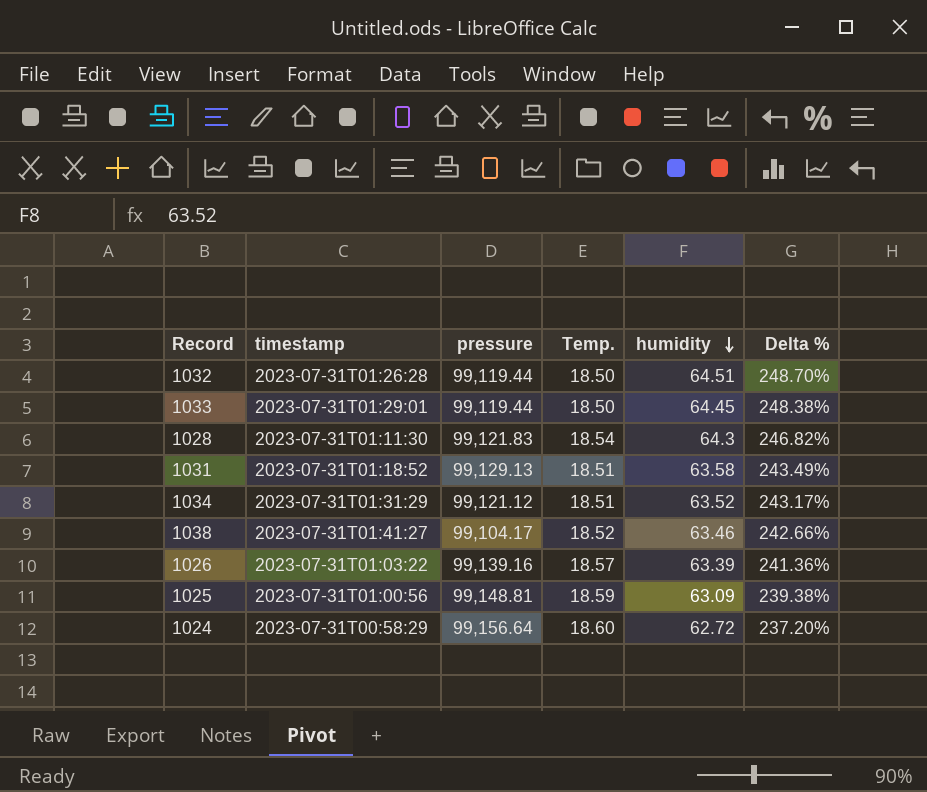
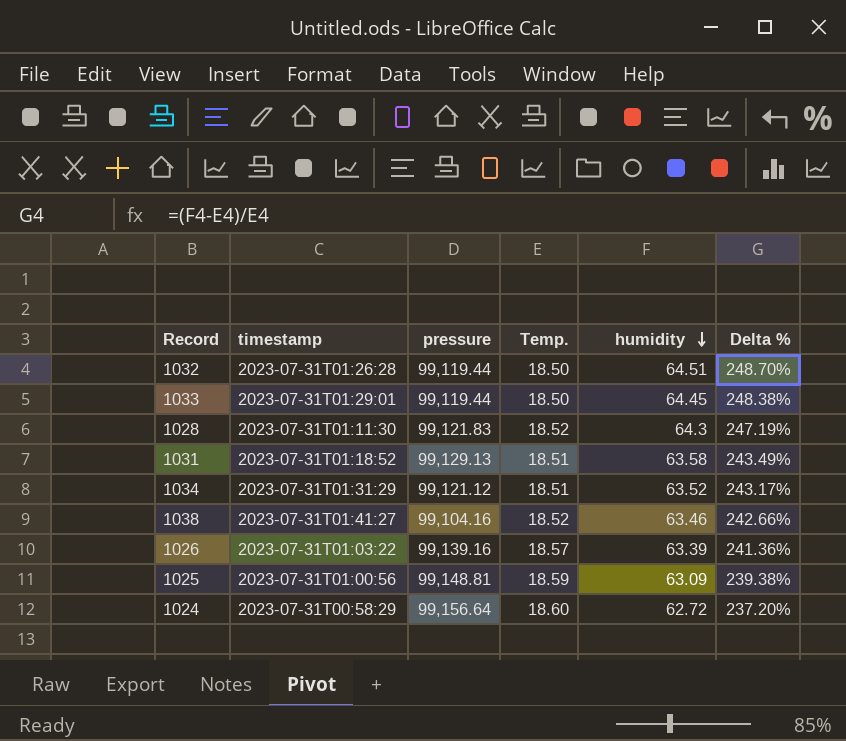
1028 | Temp.: 18.54 -> 18.52
1028 | Delta %: 246.82% -> 247.19%
1038 | pressure: 99,104.17 -> 99,104.16

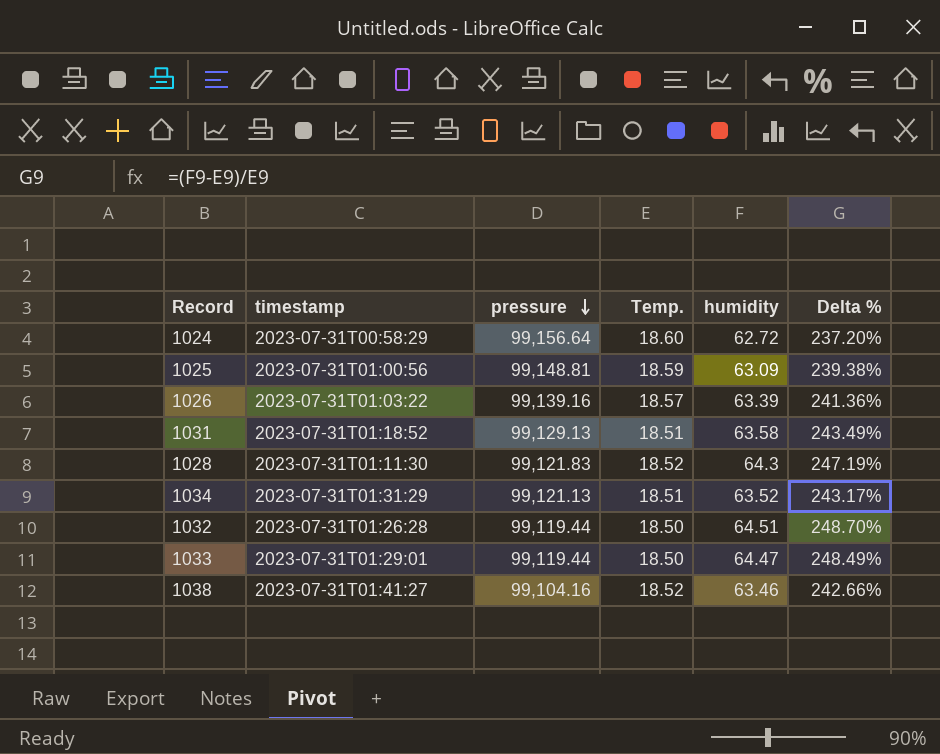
row order: humidity descending -> pressure descending
1034 | pressure: 99,121.12 -> 99,121.13
1033 | humidity: 64.45 -> 64.47
1033 | Delta %: 248.38% -> 248.49%

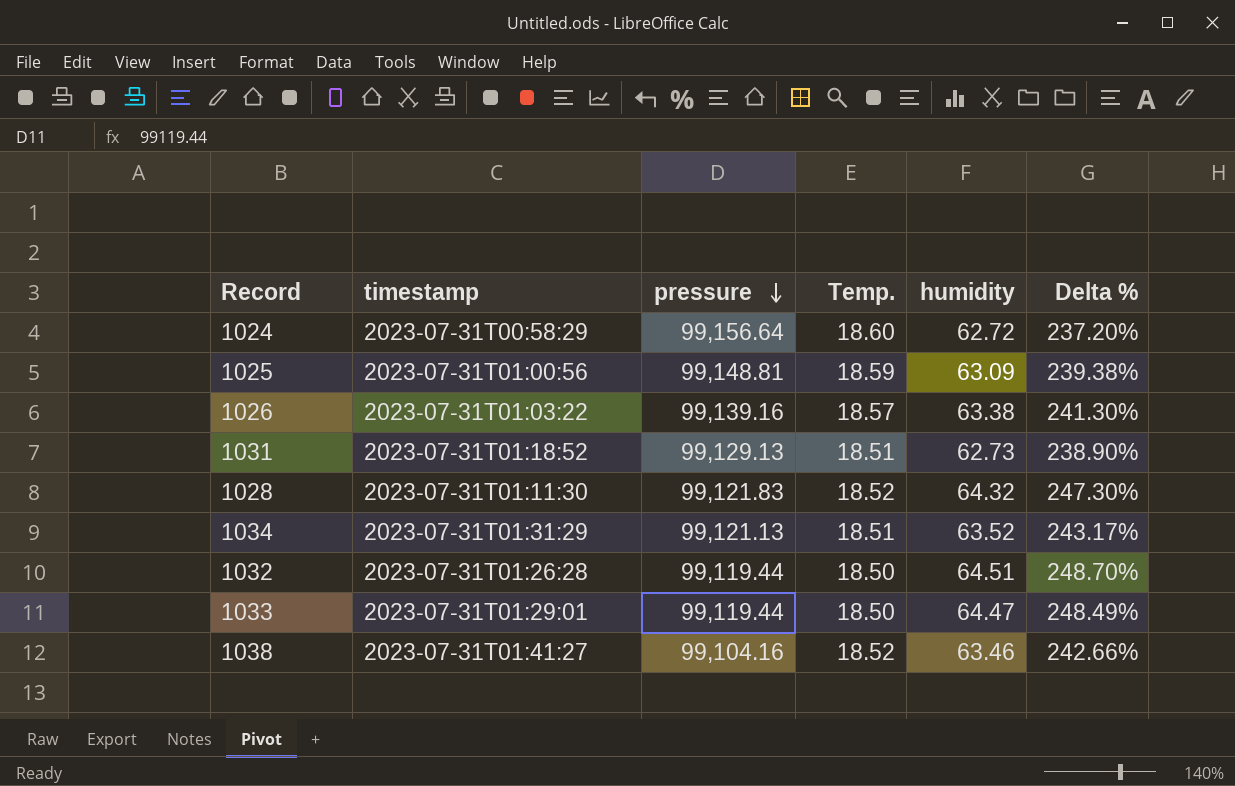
1026 | humidity: 63.39 -> 63.38
1026 | Delta %: 241.36% -> 241.30%
1031 | humidity: 63.58 -> 62.73
1031 | Delta %: 243.49% -> 238.90%
1028 | humidity: 64.3 -> 64.32
1028 | Delta %: 247.19% -> 247.30%

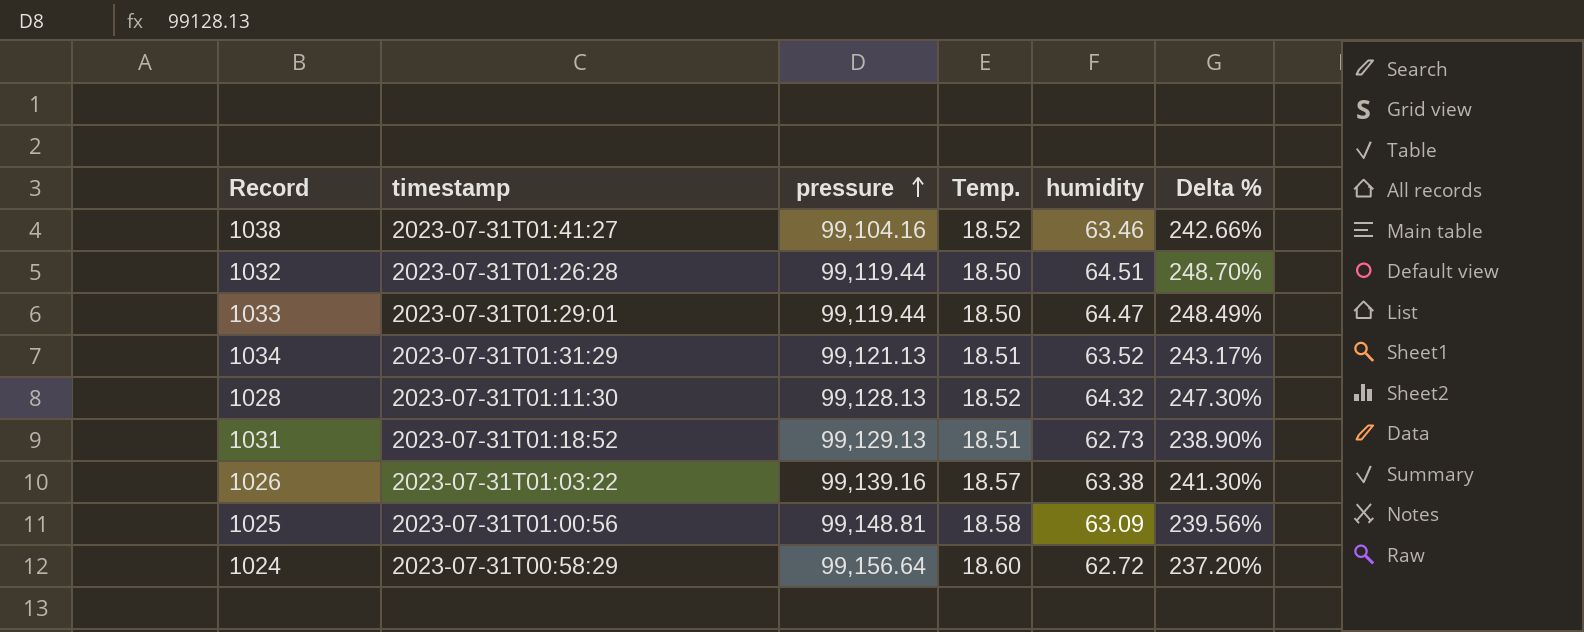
row order: pressure descending -> pressure ascending
1028 | pressure: 99,121.83 -> 99,128.13
1025 | Temp.: 18.59 -> 18.58
1025 | Delta %: 239.38% -> 239.56%

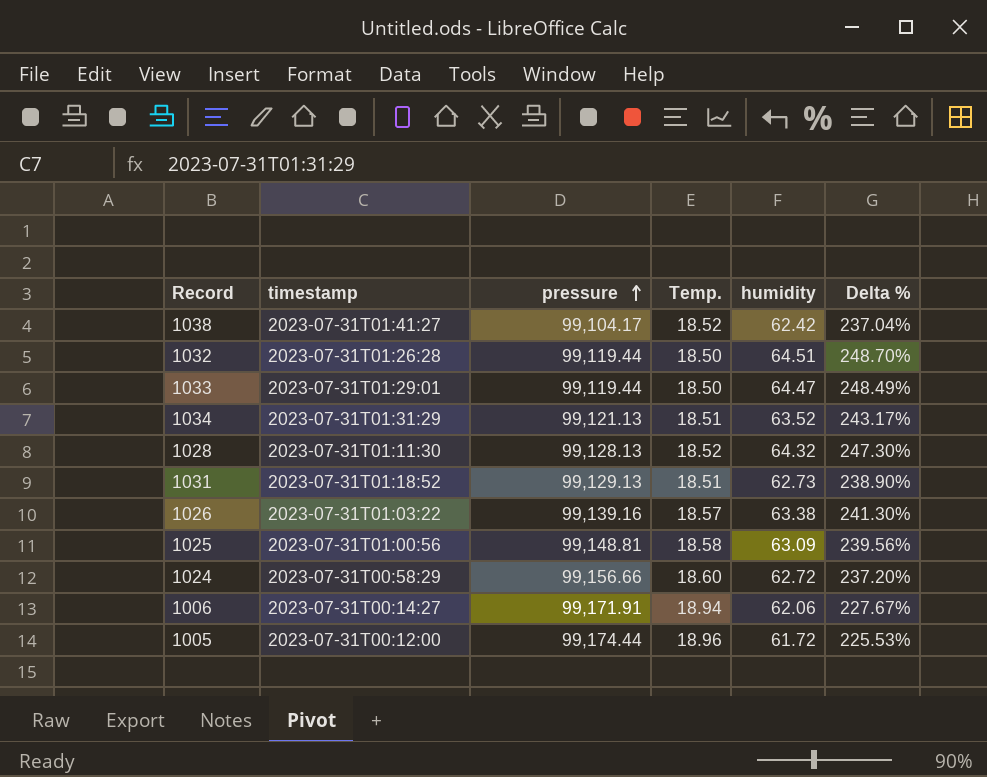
1038 | pressure: 99,104.16 -> 99,104.17
1038 | humidity: 63.46 -> 62.42
1038 | Delta %: 242.66% -> 237.04%
1024 | pressure: 99,156.64 -> 99,156.66
row 1006: none -> 2023-07-31T00:14:27 | 99,171.91 | 18.94 | 62.06 | 227.67%
row 1005: none -> 2023-07-31T00:12:00 | 99,174.44 | 18.96 | 61.72 | 225.53%

